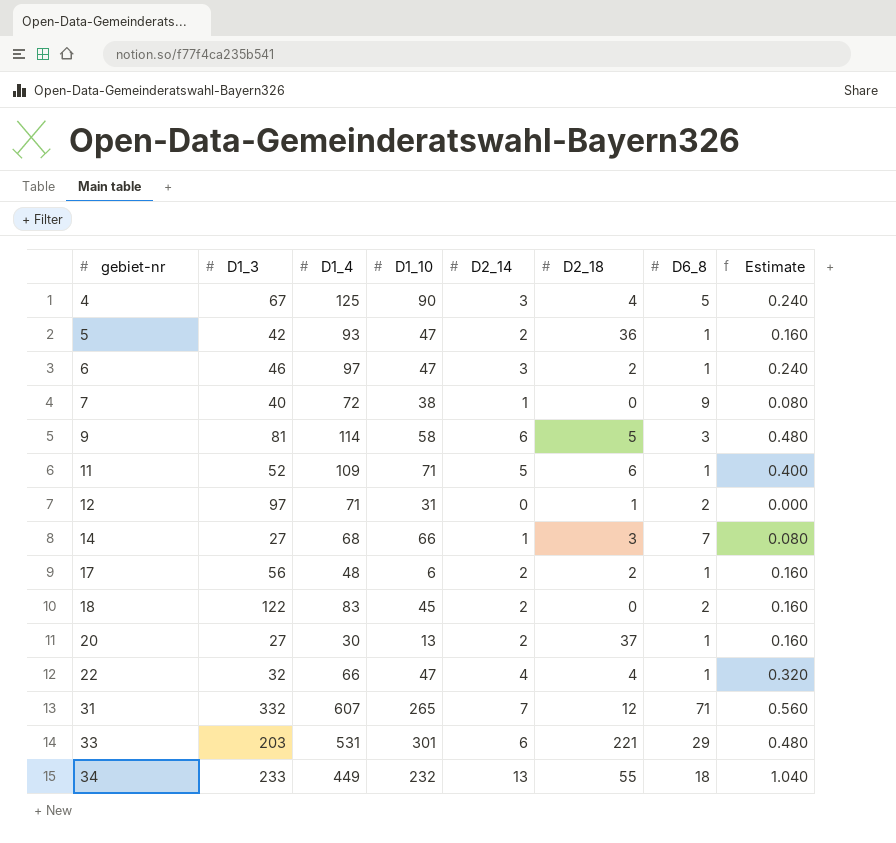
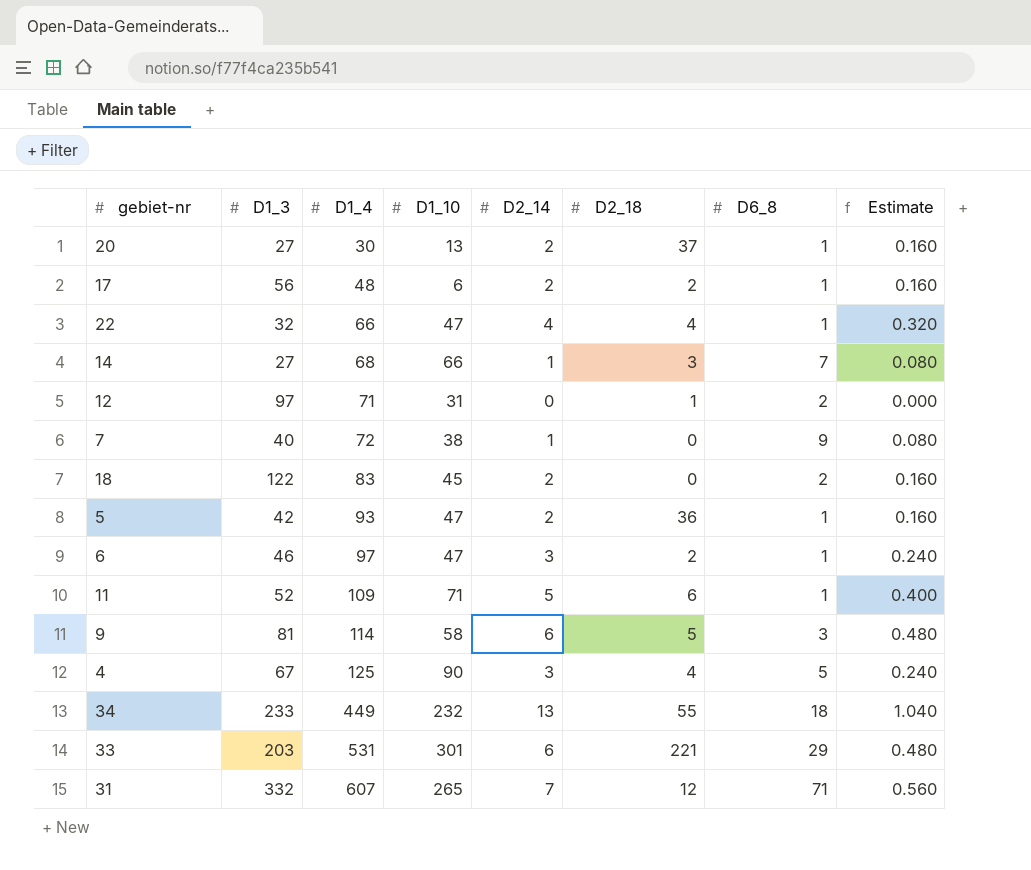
row order: gebiet-nr ascending -> D1_4 ascending

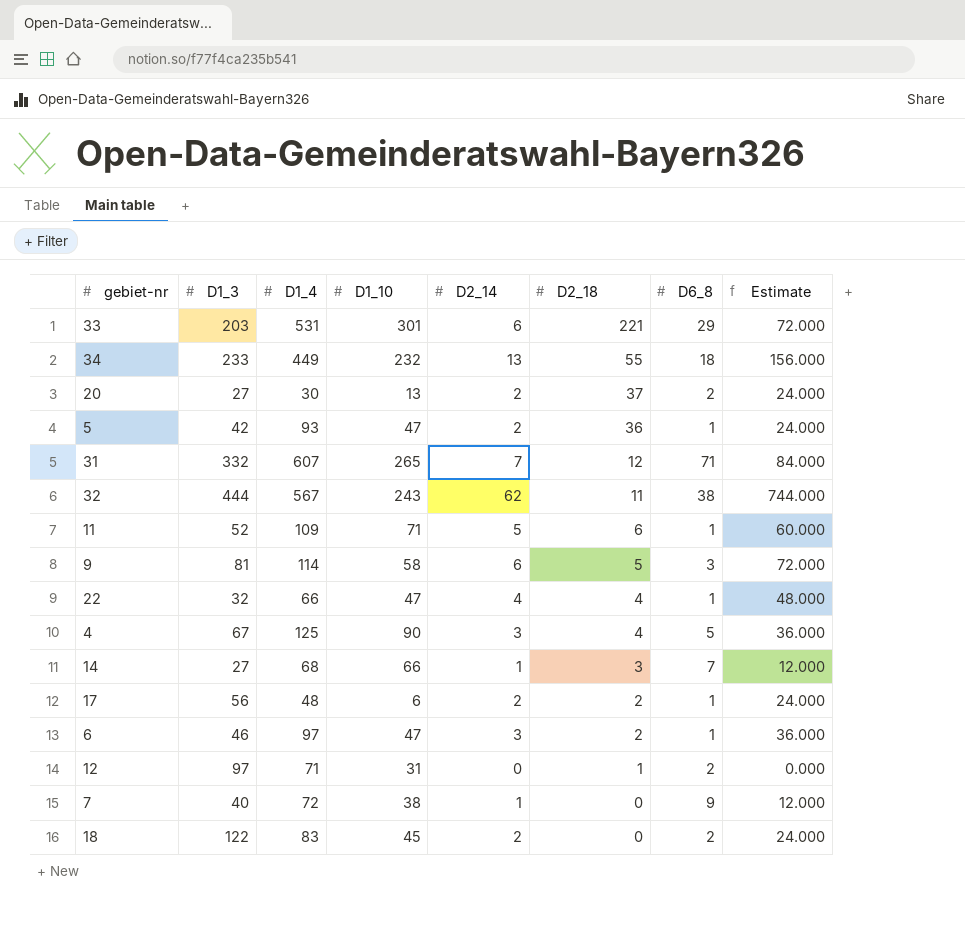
row order: D1_4 ascending -> D2_18 descending
column Estimate | formula: [D2_14] * 0.08 -> [D2_14] * 12
20 | D6_8: 1 -> 2
row 32: none -> 444 | 567 | 243 | 62 | 11 | 38 | 744.000

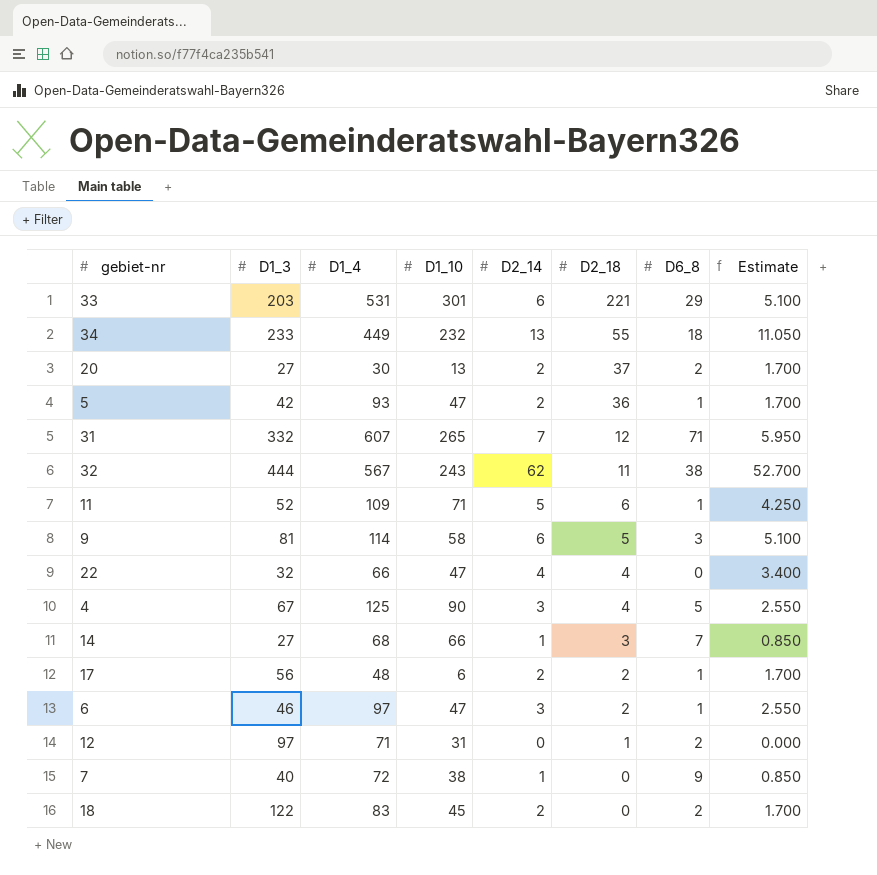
column Estimate | formula: [D2_14] * 12 -> [D2_14] * 0.85
22 | D6_8: 1 -> 0

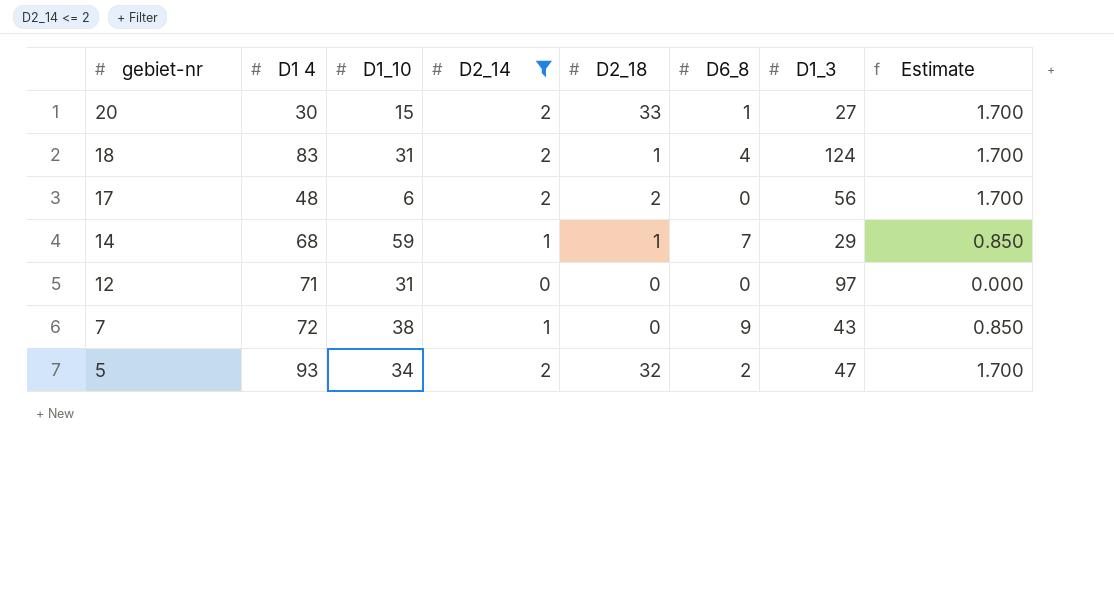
filter: none -> D2_14 <= 2
row order: D2_18 descending -> gebiet-nr descending
column name: D1_4 -> D1 4
column D1_3 | position: 2 -> 7
20 | D1_10: 13 -> 15
20 | D2_18: 37 -> 33
20 | D6_8: 2 -> 1
18 | D1_10: 45 -> 31
18 | D2_18: 0 -> 1
18 | D6_8: 2 -> 4
18 | D1_3: 122 -> 124
17 | D6_8: 1 -> 0
14 | D1_10: 66 -> 59
14 | D2_18: 3 -> 1
14 | D1_3: 27 -> 29
12 | D2_18: 1 -> 0
12 | D6_8: 2 -> 0
7 | D1_3: 40 -> 43
5 | D1_10: 47 -> 34
5 | D2_18: 36 -> 32
5 | D6_8: 1 -> 2
5 | D1_3: 42 -> 47

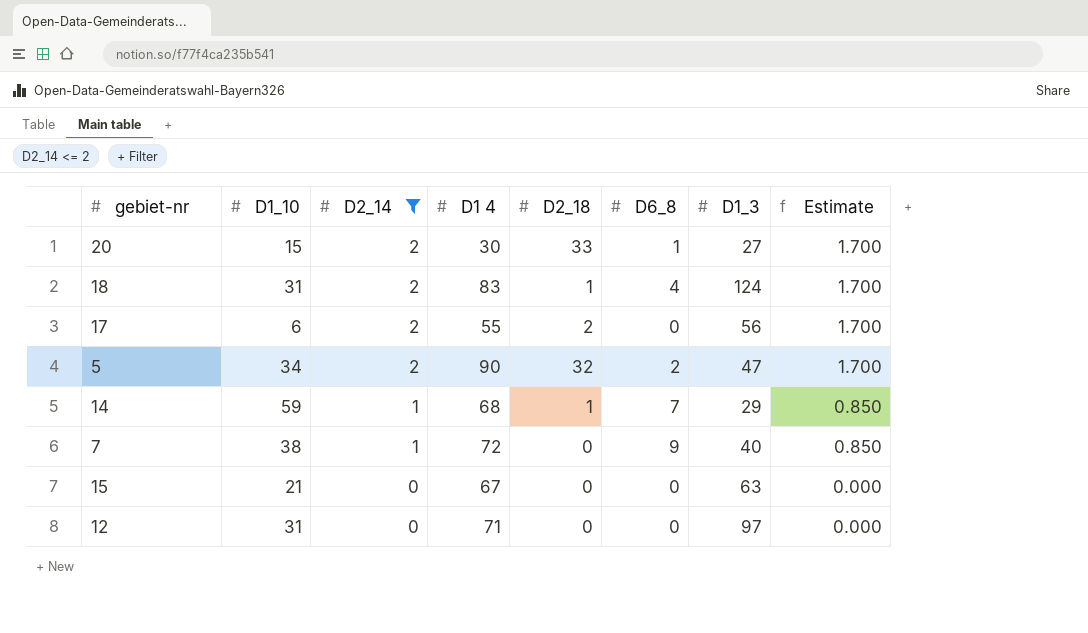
row order: gebiet-nr descending -> D2_14 descending
column D1 4 | position: 2 -> 4
17 | D1 4: 48 -> 55
5 | D1 4: 93 -> 90
7 | D1_3: 43 -> 40
row 15: none -> 21 | 0 | 67 | 0 | 0 | 63 | 0.000

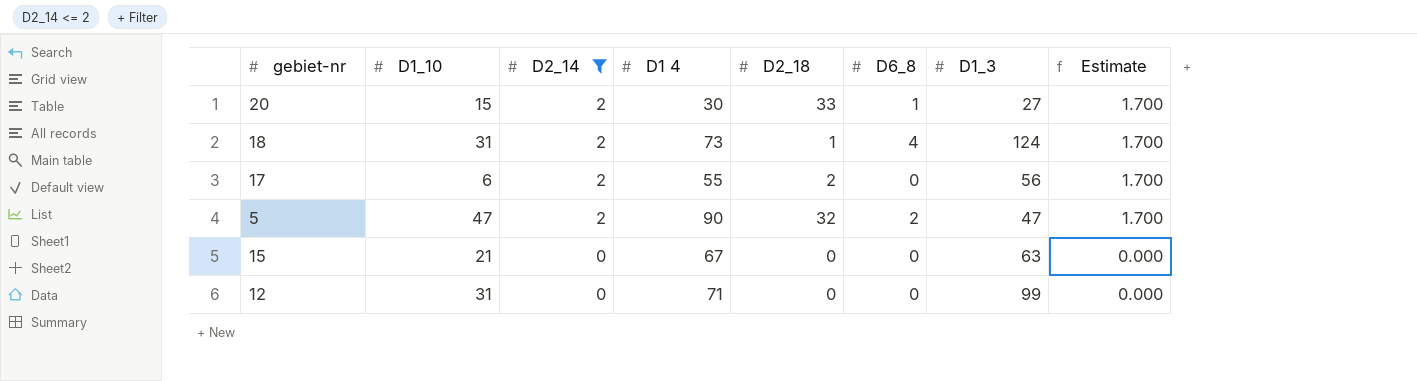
row 14: 59 | 1 | 68 | 1 | 7 | 29 | 0.850 -> none
row 7: 38 | 1 | 72 | 0 | 9 | 40 | 0.850 -> none
18 | D1 4: 83 -> 73
5 | D1_10: 34 -> 47
12 | D1_3: 97 -> 99

